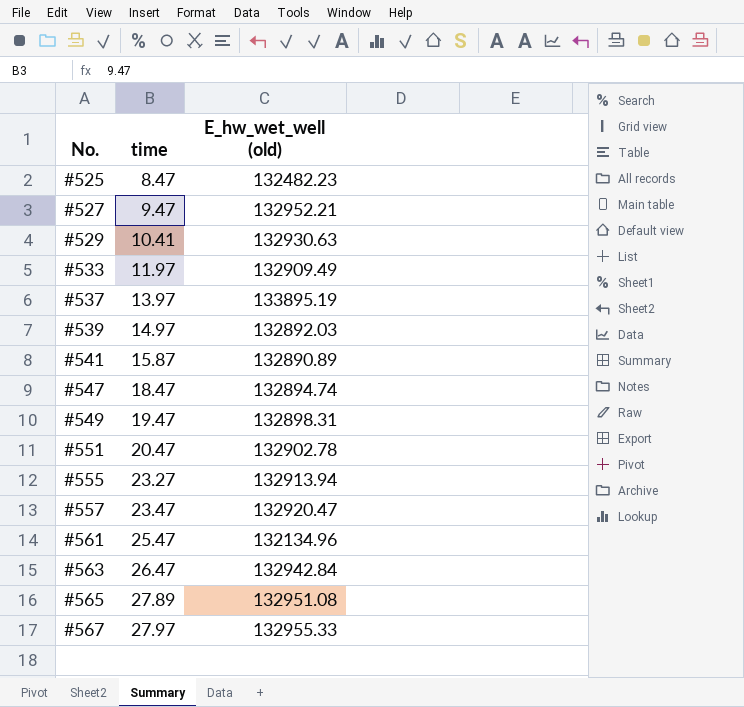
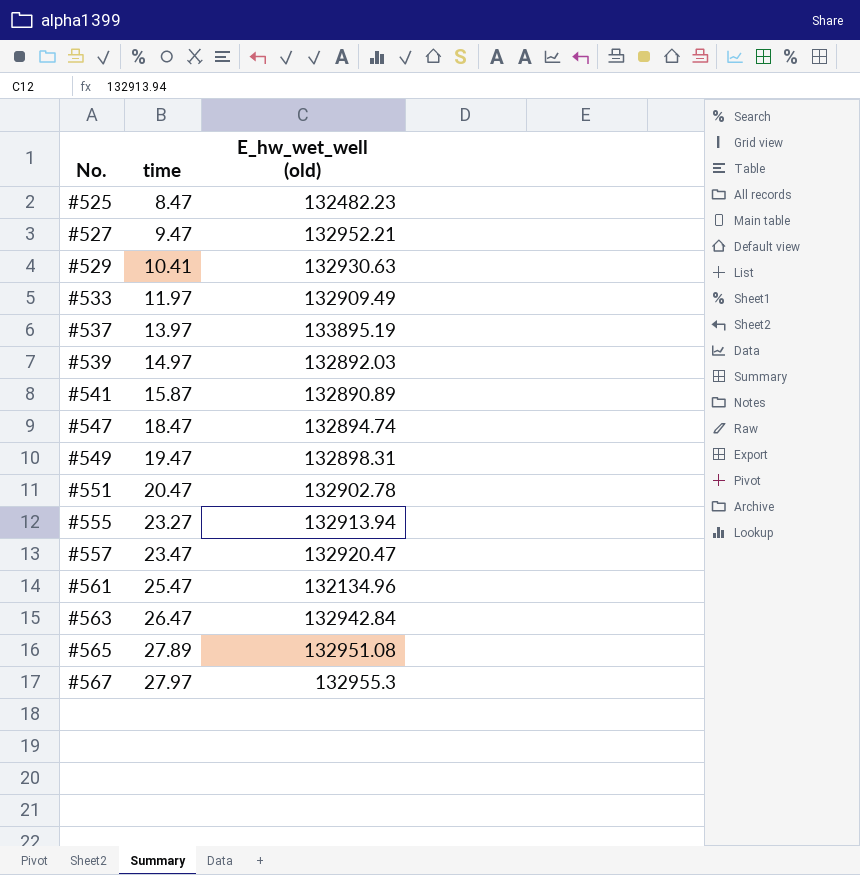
#567 | E_hw_wet_well (old): 132955.33 -> 132955.3

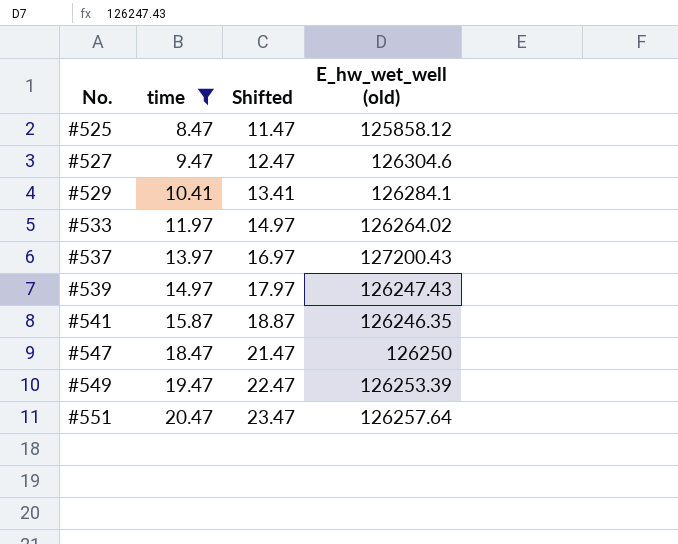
filter: none -> time <= 20.47
column Shifted | formula: none -> [time] + 3
#525 | E_hw_wet_well (old): 132482.23 -> 125858.12
#527 | E_hw_wet_well (old): 132952.21 -> 126304.6
#529 | E_hw_wet_well (old): 132930.63 -> 126284.1
#533 | E_hw_wet_well (old): 132909.49 -> 126264.02
#537 | E_hw_wet_well (old): 133895.19 -> 127200.43
#539 | E_hw_wet_well (old): 132892.03 -> 126247.43
#541 | E_hw_wet_well (old): 132890.89 -> 126246.35
#547 | E_hw_wet_well (old): 132894.74 -> 126250
#549 | E_hw_wet_well (old): 132898.31 -> 126253.39
#551 | E_hw_wet_well (old): 132902.78 -> 126257.64

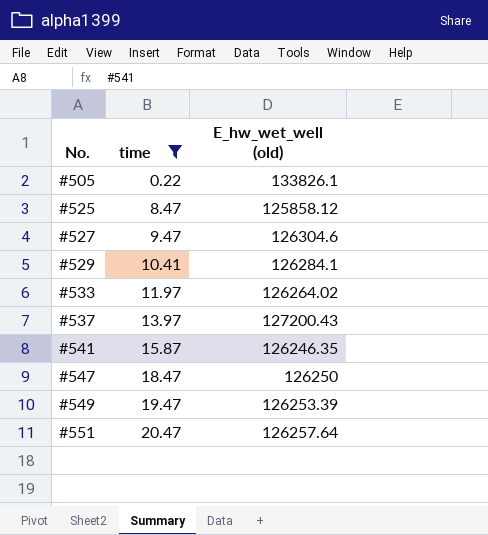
column Shifted | formula: [time] + 3 -> none
row #539: 14.97 | 17.97 | 126247.43 -> none
row #505: none -> 0.22 | 133826.1

